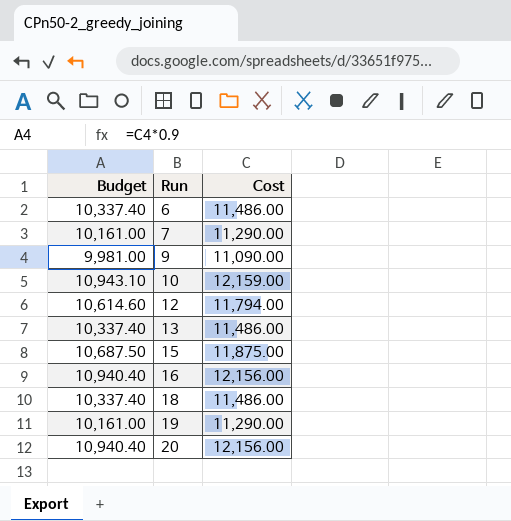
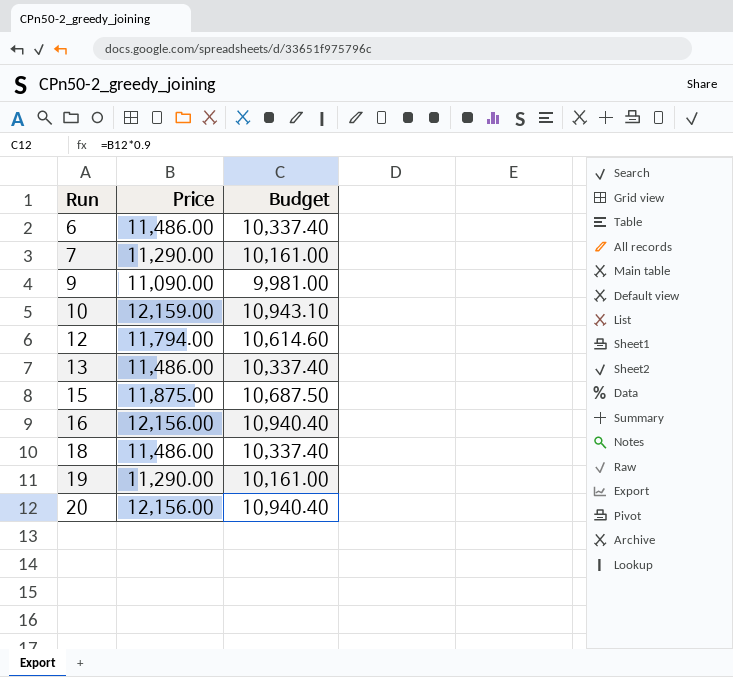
column name: Cost -> Price
column Budget | position: 1 -> 3

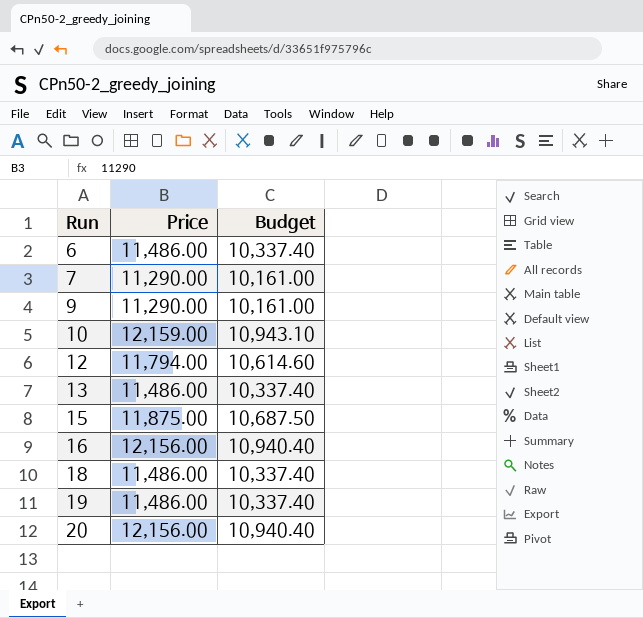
9 | Price: 11,090.00 -> 11,290.00
9 | Budget: 9,981.00 -> 10,161.00
19 | Price: 11,290.00 -> 11,486.00
19 | Budget: 10,161.00 -> 10,337.40

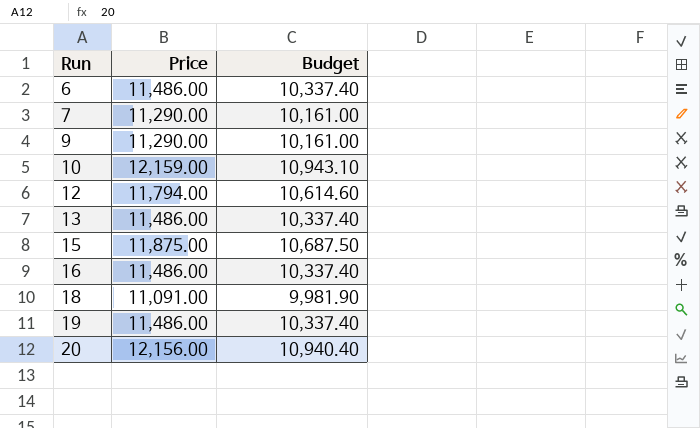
16 | Price: 12,156.00 -> 11,486.00
16 | Budget: 10,940.40 -> 10,337.40
18 | Price: 11,486.00 -> 11,091.00
18 | Budget: 10,337.40 -> 9,981.90

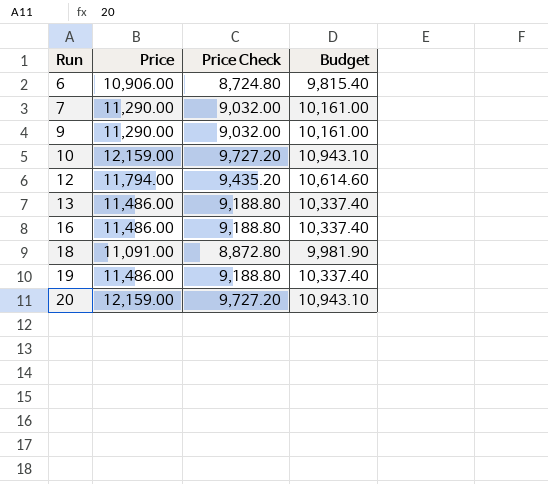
column Price Check | formula: none -> [Price] * 0.8
row 15: 11,875.00 | 10,687.50 -> none
6 | Price: 11,486.00 -> 10,906.00
6 | Budget: 10,337.40 -> 9,815.40
20 | Price: 12,156.00 -> 12,159.00
20 | Budget: 10,940.40 -> 10,943.10

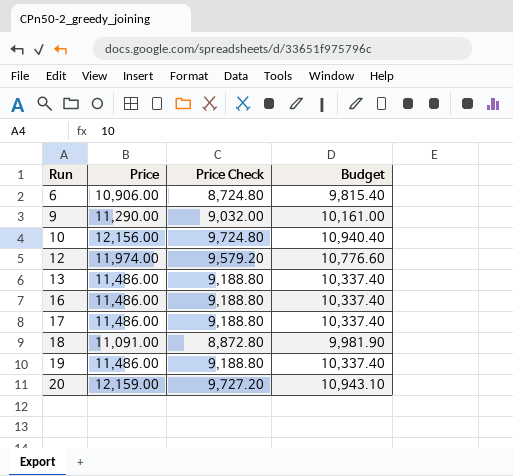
row 7: 11,290.00 | 9,032.00 | 10,161.00 -> none
10 | Price: 12,159.00 -> 12,156.00
10 | Price Check: 9,727.20 -> 9,724.80
10 | Budget: 10,943.10 -> 10,940.40
12 | Price: 11,794.00 -> 11,974.00
12 | Price Check: 9,435.20 -> 9,579.20
12 | Budget: 10,614.60 -> 10,776.60
row 17: none -> 11,486.00 | 9,188.80 | 10,337.40

